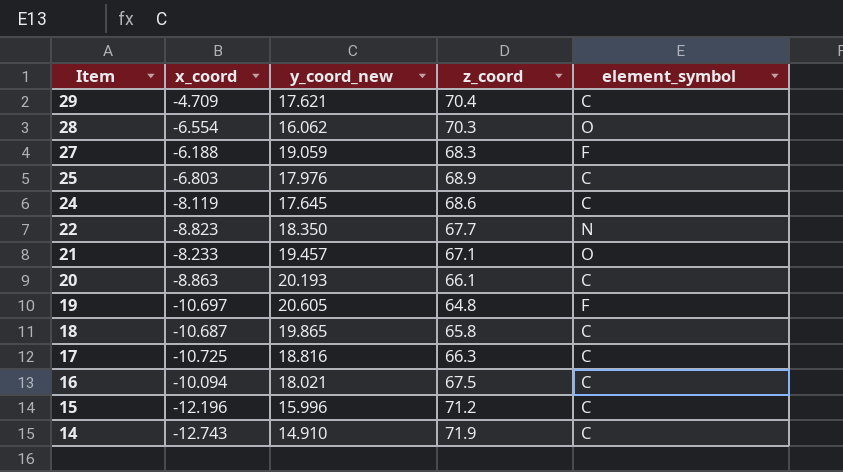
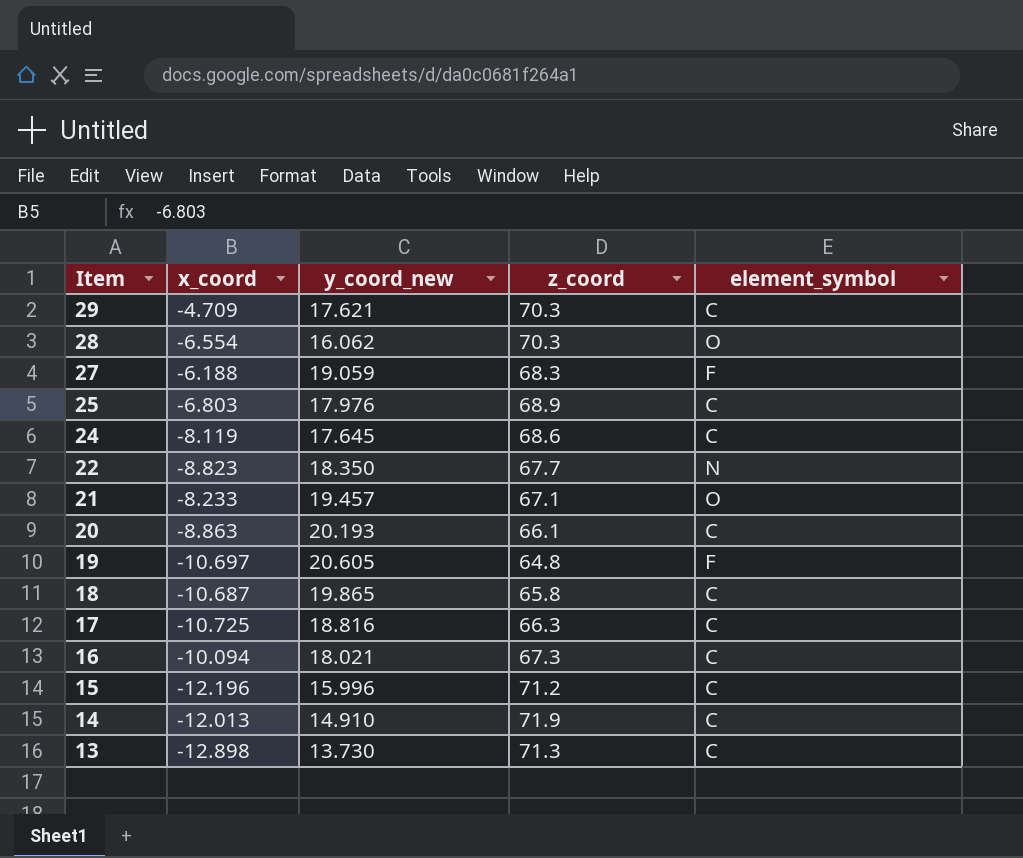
29 | z_coord: 70.4 -> 70.3
16 | z_coord: 67.5 -> 67.3
14 | x_coord: -12.743 -> -12.013
row 13: none -> -12.898 | 13.730 | 71.3 | C

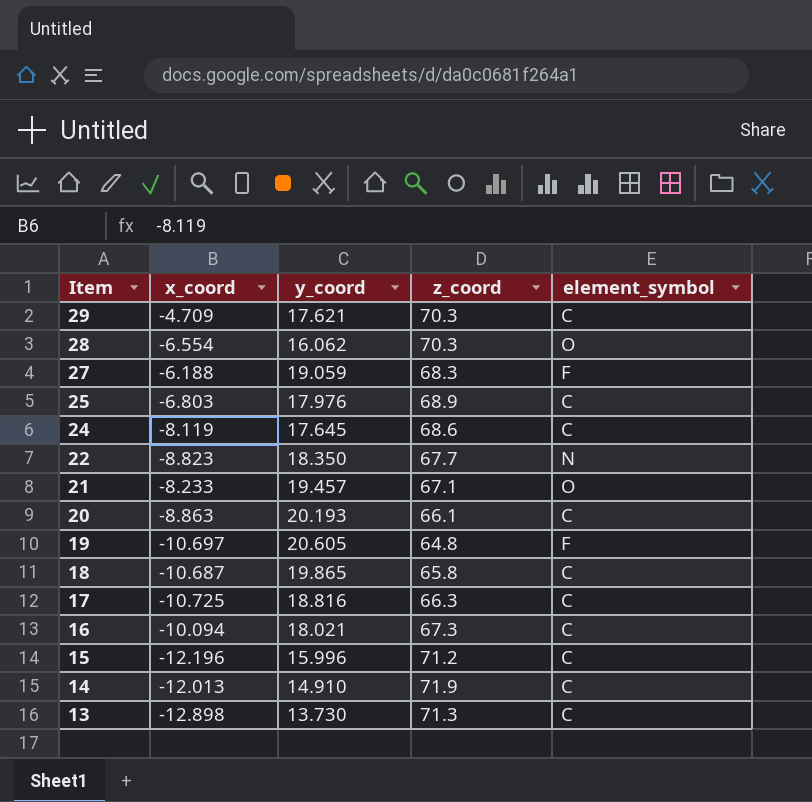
column name: y_coord_new -> y_coord

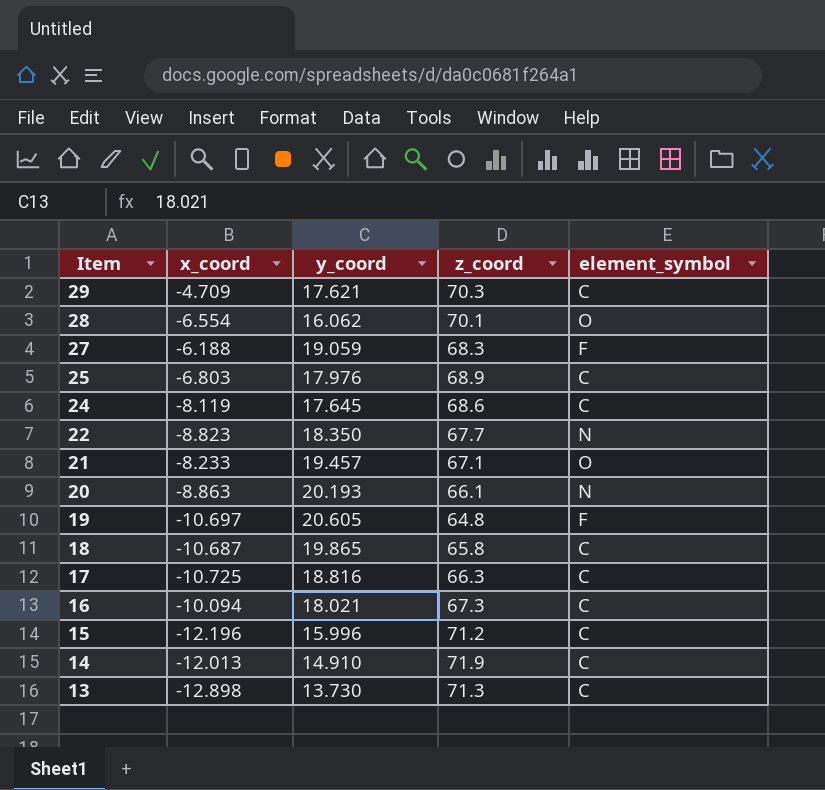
28 | z_coord: 70.3 -> 70.1
20 | element_symbol: C -> N

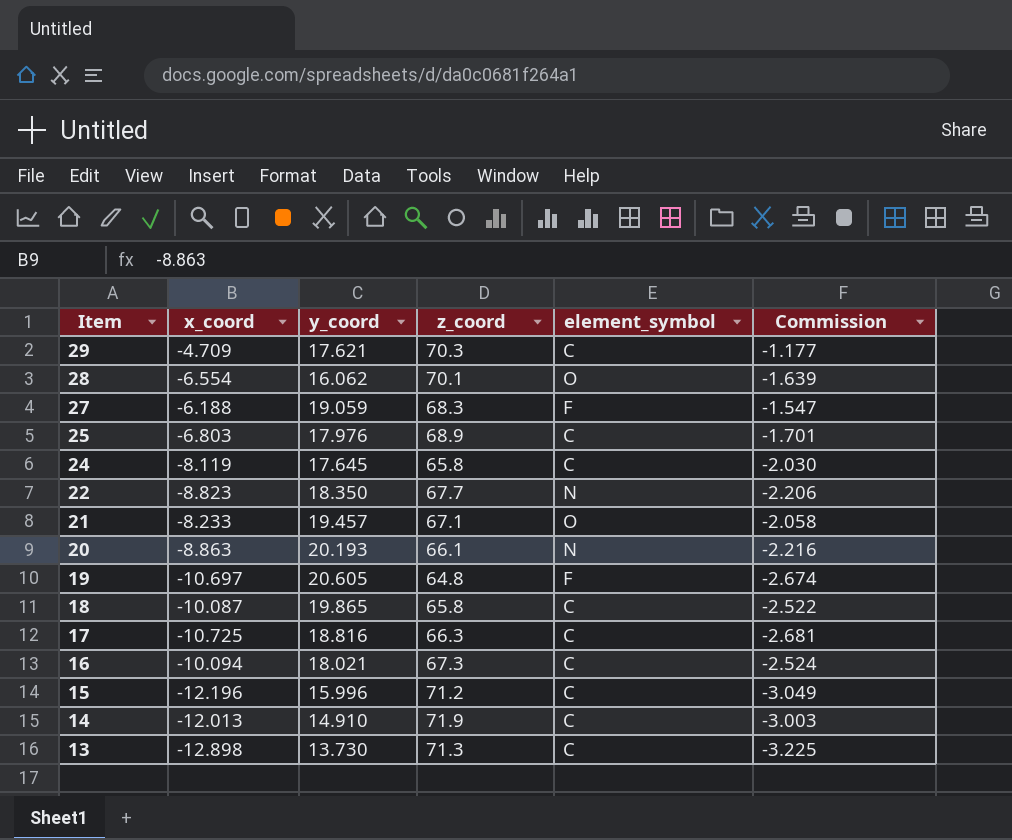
column Commission | formula: none -> [x_coord] * 0.25
24 | z_coord: 68.6 -> 65.8
18 | x_coord: -10.687 -> -10.087

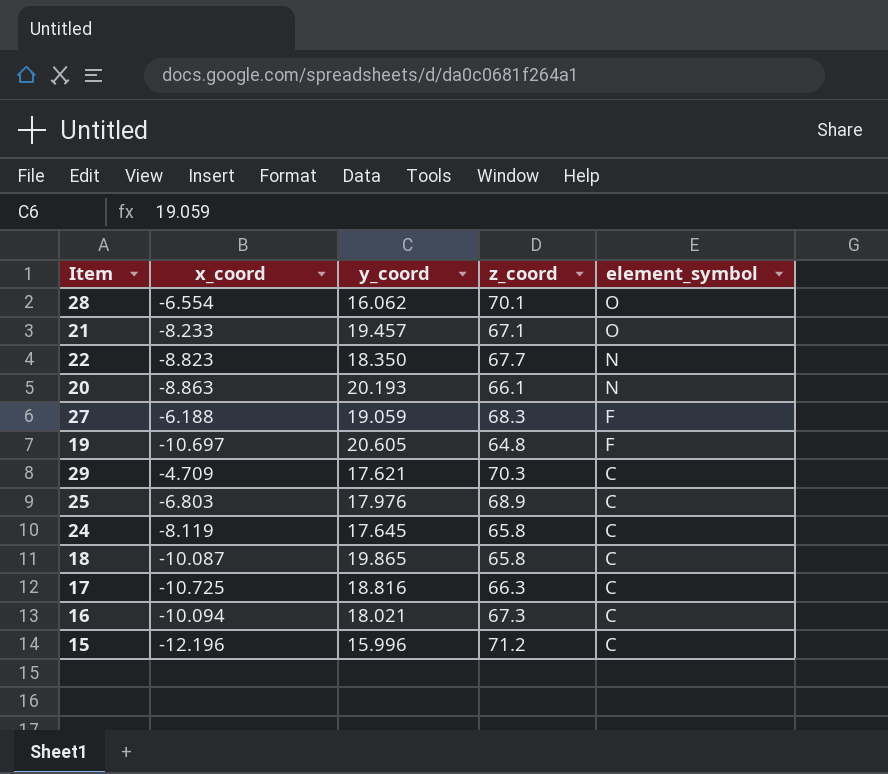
row order: Item descending -> element_symbol descending
column Commission | formula: [x_coord] * 0.25 -> none
row 14: -12.013 | 14.910 | 71.9 | C | -3.003 -> none
row 13: -12.898 | 13.730 | 71.3 | C | -3.225 -> none

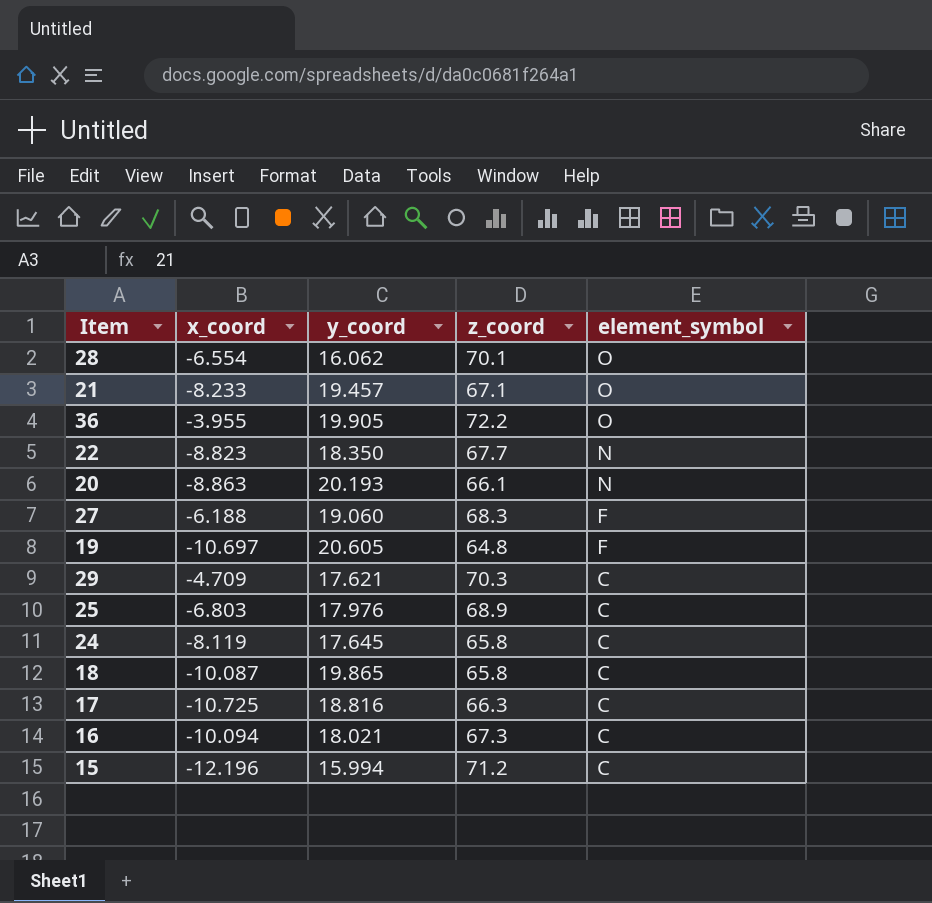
row 36: none -> -3.955 | 19.905 | 72.2 | O
27 | y_coord: 19.059 -> 19.060
15 | y_coord: 15.996 -> 15.994

